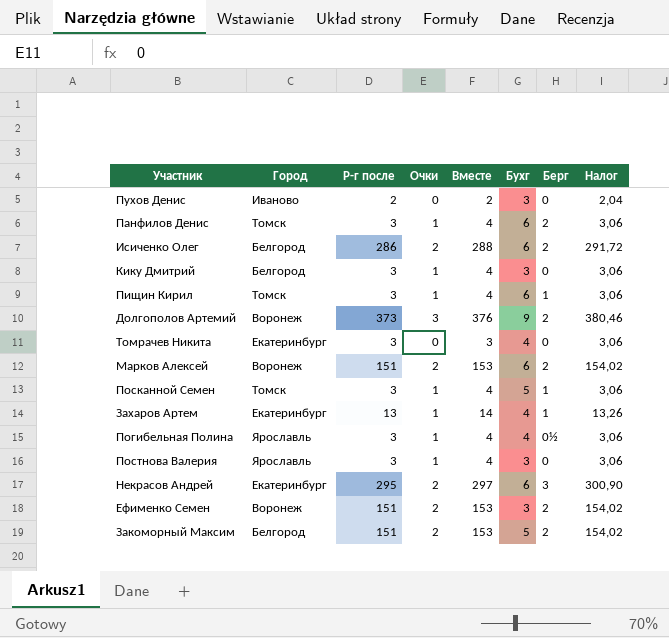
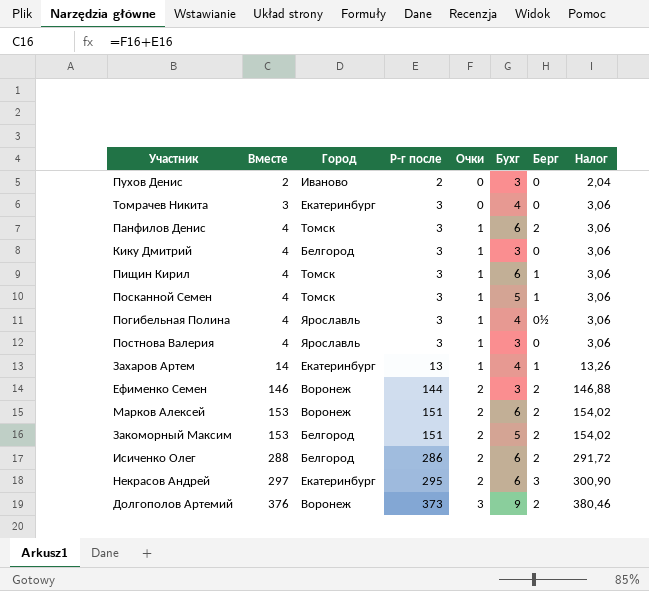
row order: none -> Вместе ascending
column Вместе | position: 5 -> 2
Ефименко Семен | Вместе: 153 -> 146
Ефименко Семен | Р-г после: 151 -> 144
Ефименко Семен | Налог: 154,02 -> 146,88

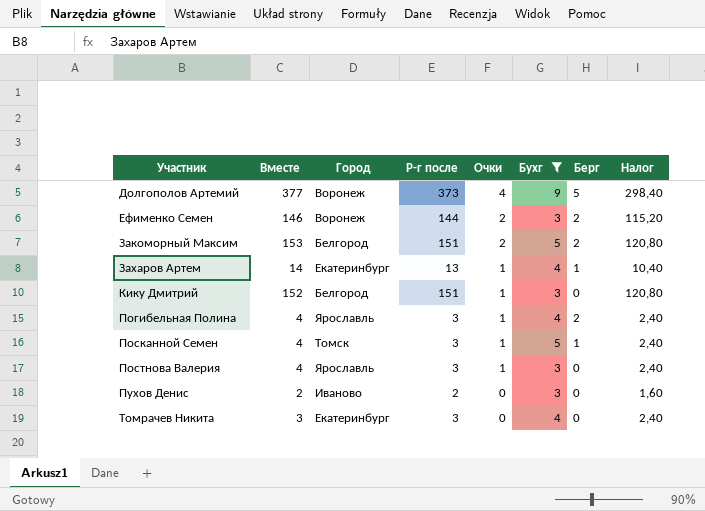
filter: none -> Бухг != 6
row order: Вместе ascending -> Участник ascending
column Налог | formula: [Р-г после] * 1,02 -> [Р-г после] * 0,8
Долгополов Артемий | Вместе: 376 -> 377
Долгополов Артемий | Очки: 3 -> 4
Долгополов Артемий | Берг: 2 -> 5
Кику Дмитрий | Вместе: 4 -> 152
Кику Дмитрий | Р-г после: 3 -> 151
Погибельная Полина | Берг: 0½ -> 2

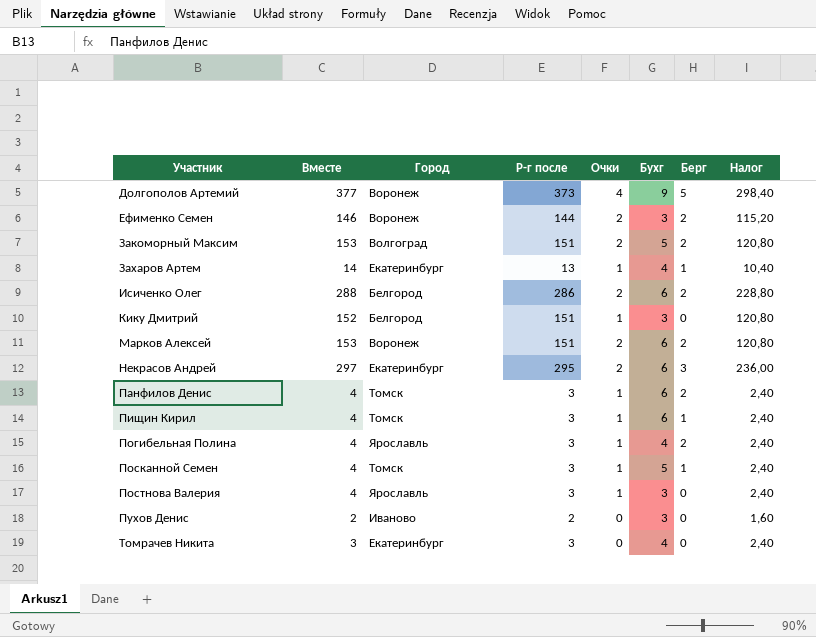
filter: Бухг != 6 -> none
Закоморный Максим | Город: Белгород -> Волгоград

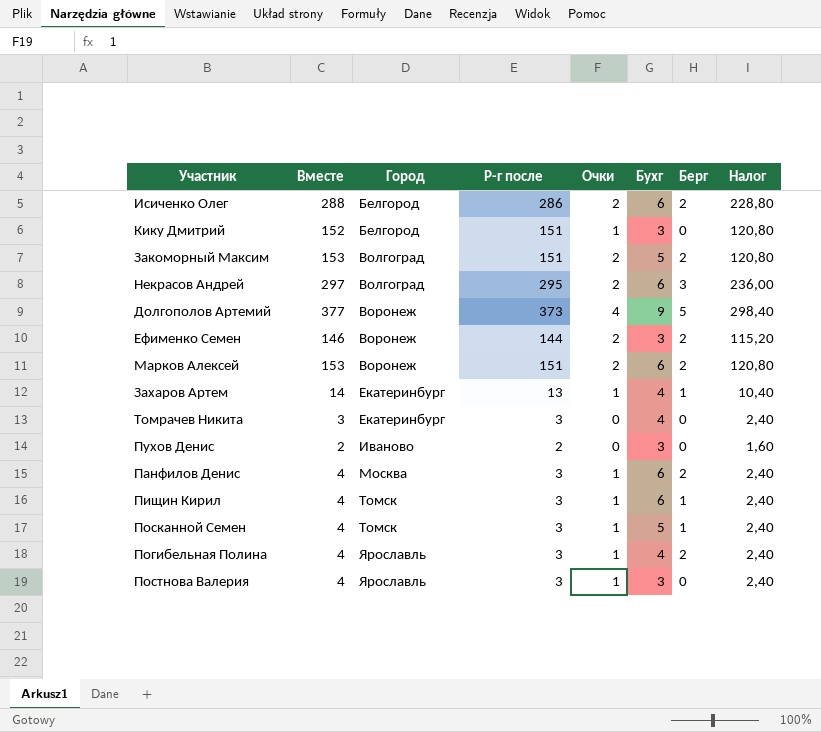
row order: Участник ascending -> Город ascending
Некрасов Андрей | Город: Екатеринбург -> Волгоград
Панфилов Денис | Город: Томск -> Москва

